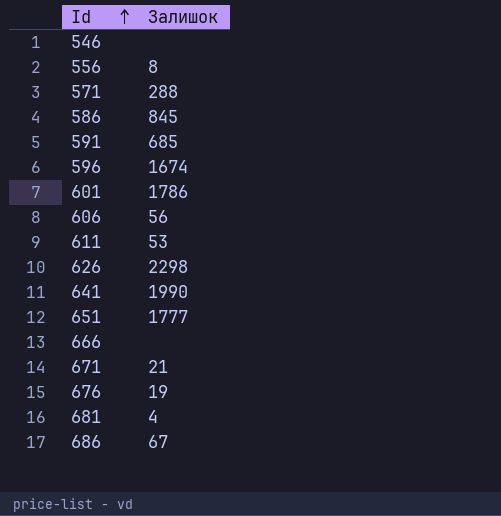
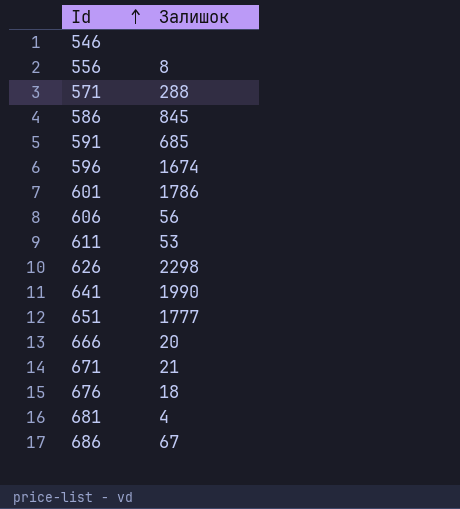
666 | Залишок: none -> 20
676 | Залишок: 19 -> 18

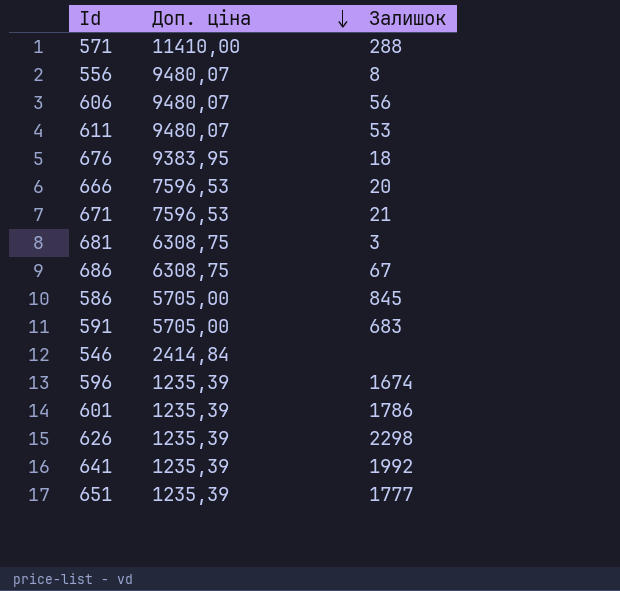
row order: Id ascending -> Доп. ціна descending
column Доп. ціна | position: none -> 2
681 | Залишок: 4 -> 3
591 | Залишок: 685 -> 683
641 | Залишок: 1990 -> 1992

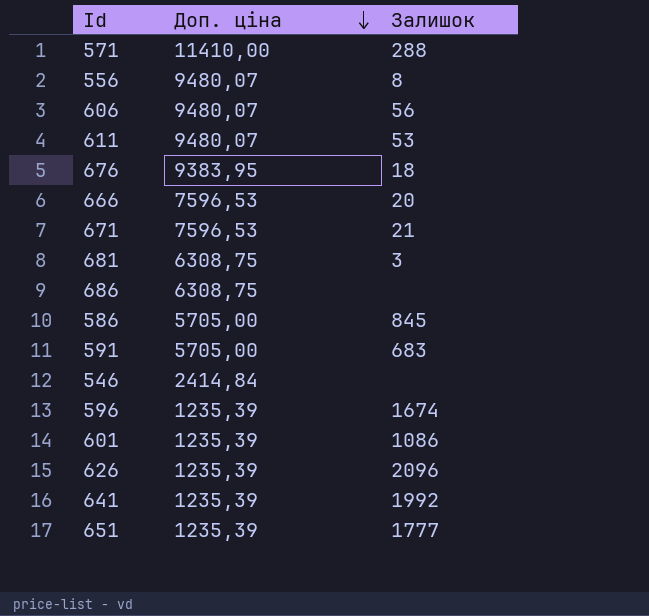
686 | Залишок: 67 -> none
601 | Залишок: 1786 -> 1086
626 | Залишок: 2298 -> 2096

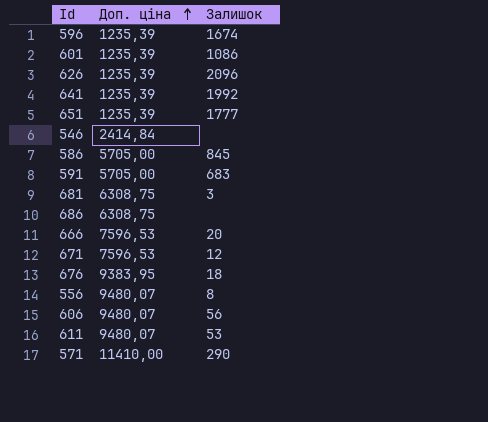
row order: Доп. ціна descending -> Доп. ціна ascending
671 | Залишок: 21 -> 12
571 | Залишок: 288 -> 290

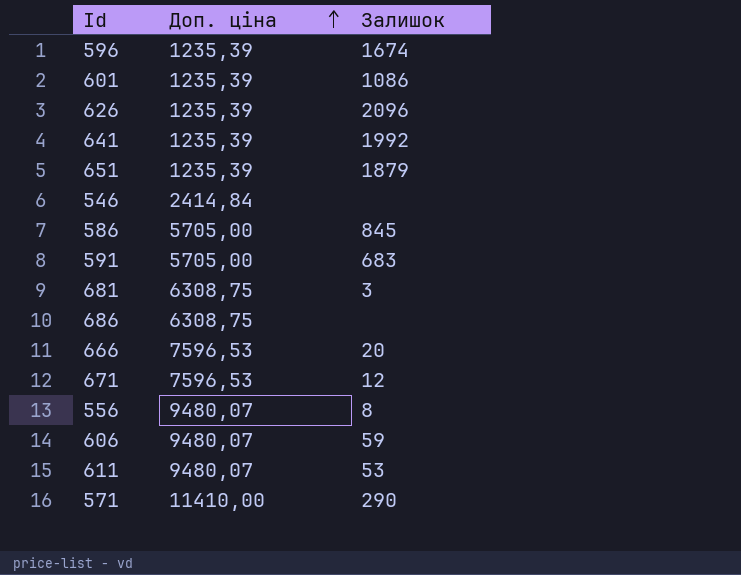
row 676: 9383,95 | 18 -> none
651 | Залишок: 1777 -> 1879
606 | Залишок: 56 -> 59

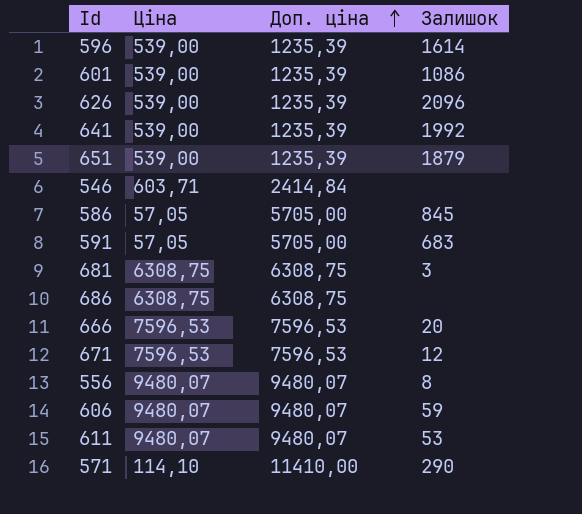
column Ціна | position: none -> 2
596 | Залишок: 1674 -> 1614

